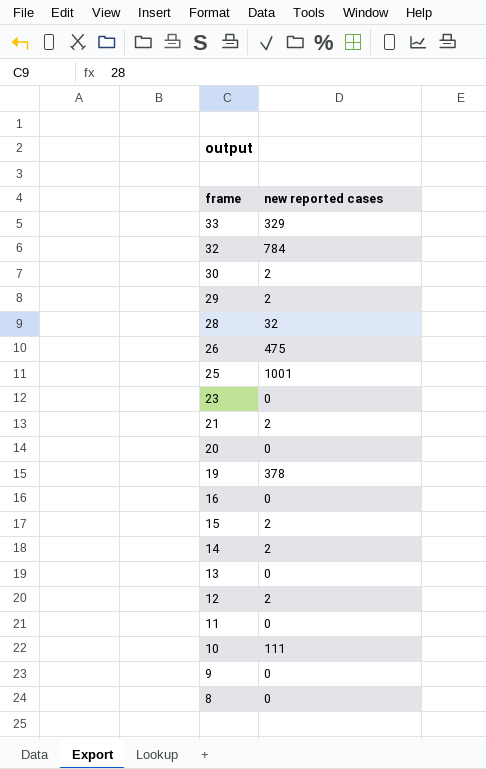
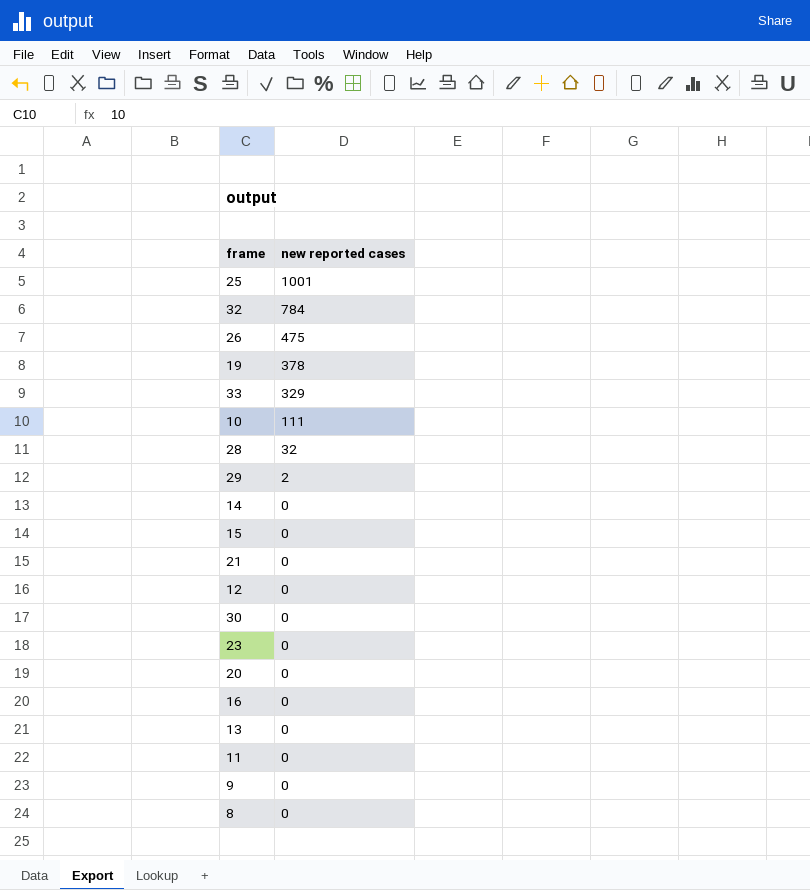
row order: frame descending -> new reported cases descending
14 | new reported cases: 2 -> 0
15 | new reported cases: 2 -> 0
21 | new reported cases: 2 -> 0
12 | new reported cases: 2 -> 0
30 | new reported cases: 2 -> 0

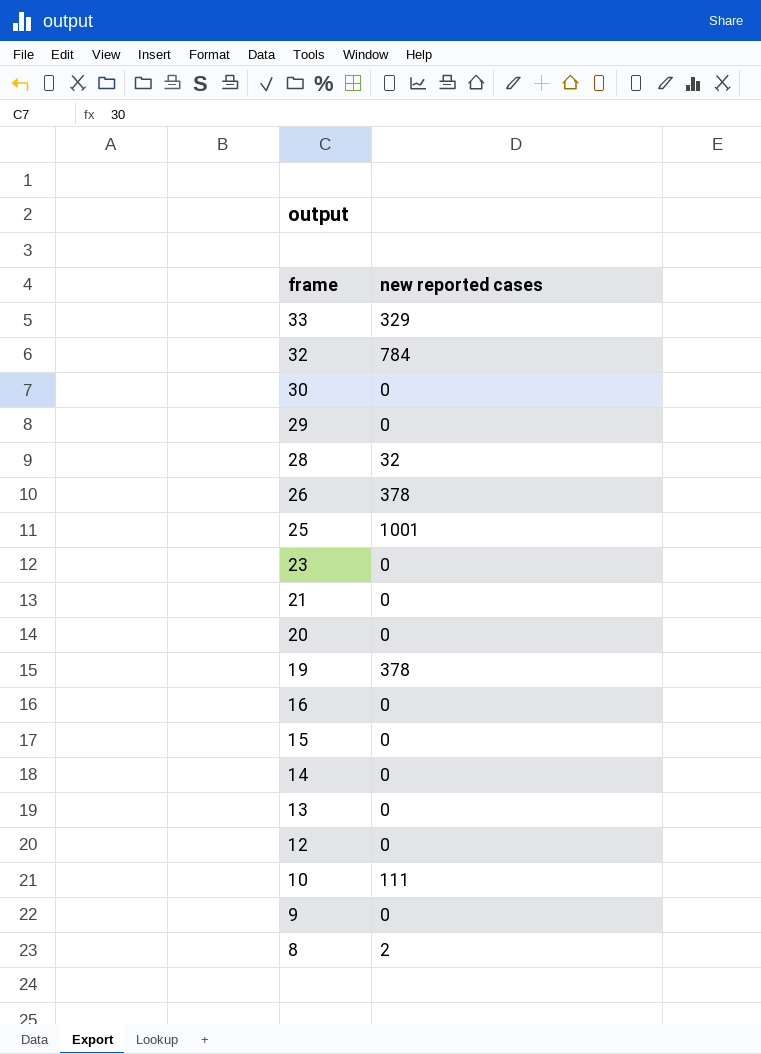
row order: new reported cases descending -> frame descending
row 11: 0 -> none
29 | new reported cases: 2 -> 0
26 | new reported cases: 475 -> 378
8 | new reported cases: 0 -> 2

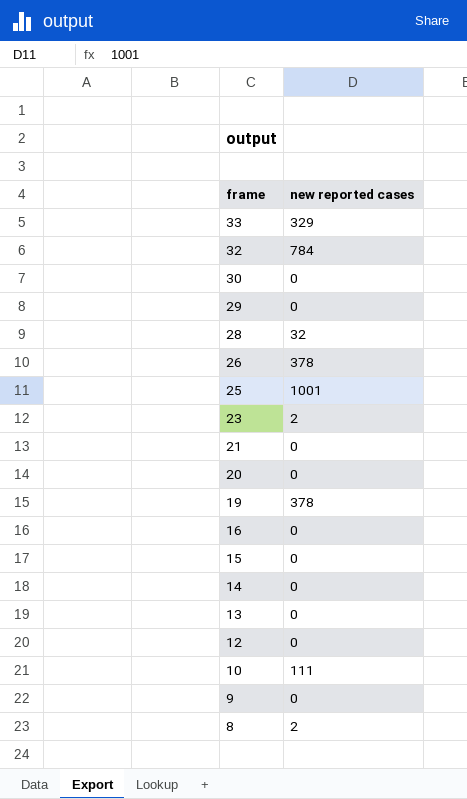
23 | new reported cases: 0 -> 2

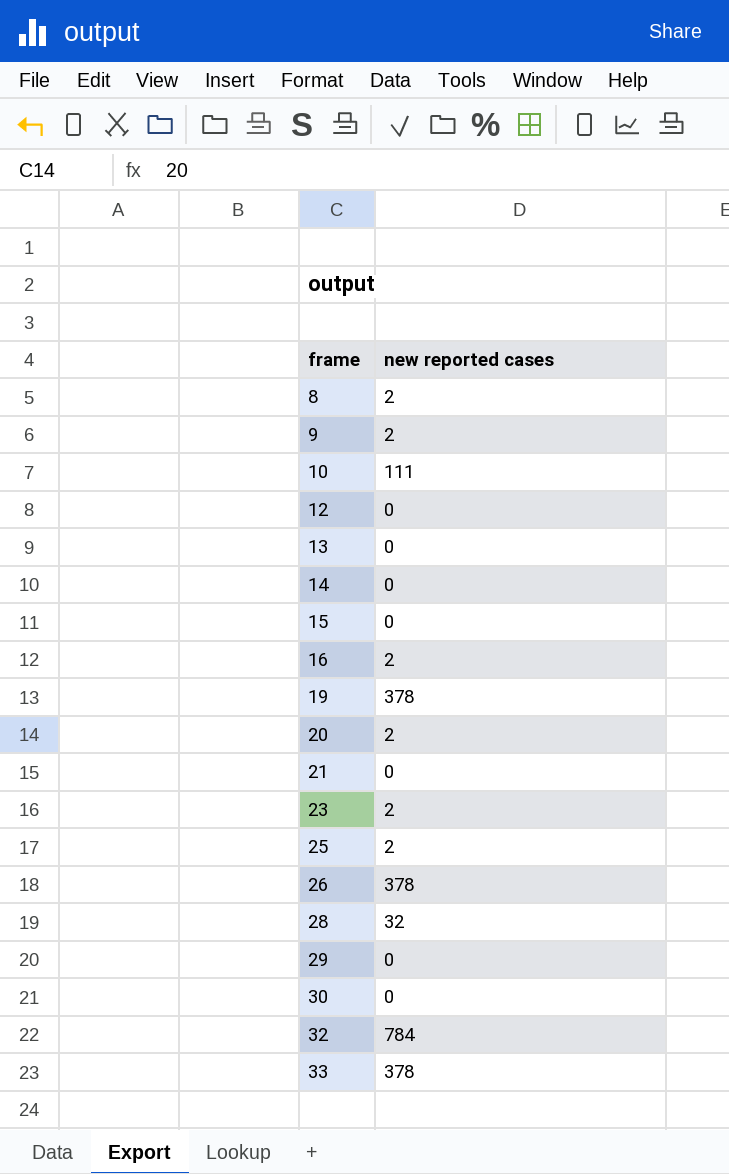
row order: frame descending -> frame ascending
9 | new reported cases: 0 -> 2
16 | new reported cases: 0 -> 2
20 | new reported cases: 0 -> 2
25 | new reported cases: 1001 -> 2
33 | new reported cases: 329 -> 378

